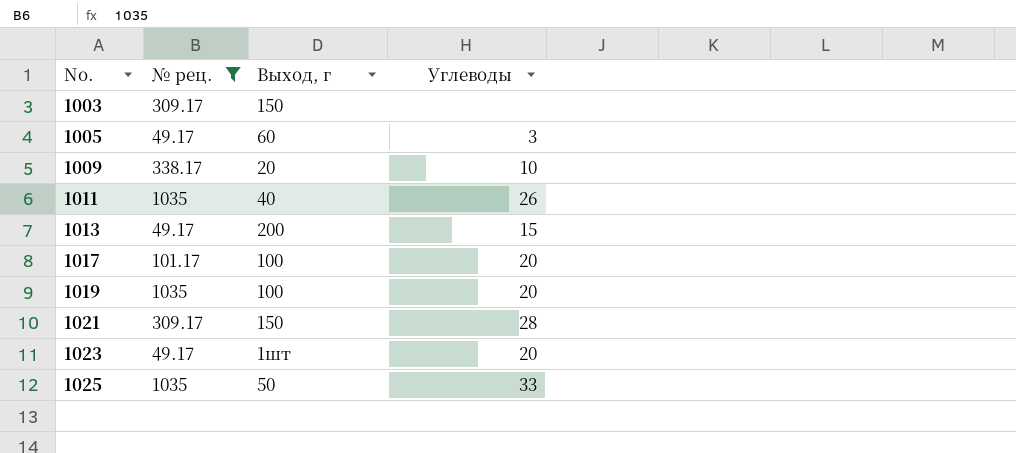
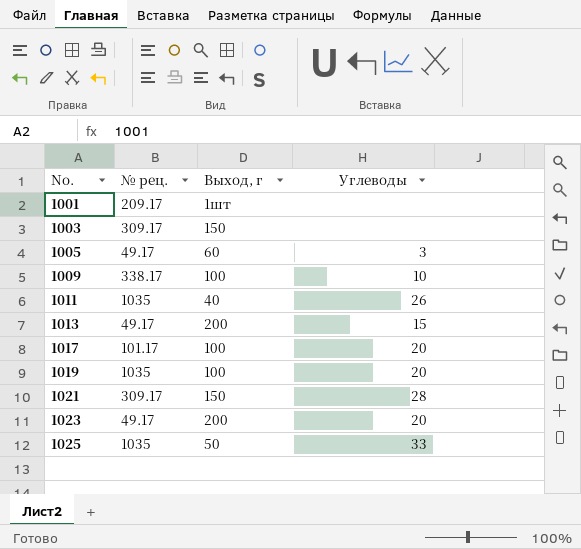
filter: № рец. != 209.17 -> none
1009 | Выход, г: 20 -> 100
1023 | Выход, г: 1шт -> 200

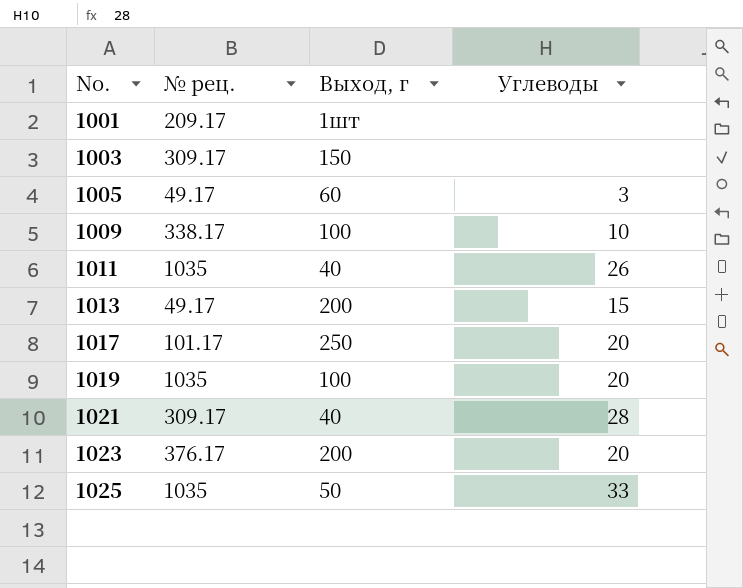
1017 | Выход, г: 100 -> 250
1021 | Выход, г: 150 -> 40
1023 | № рец.: 49.17 -> 376.17

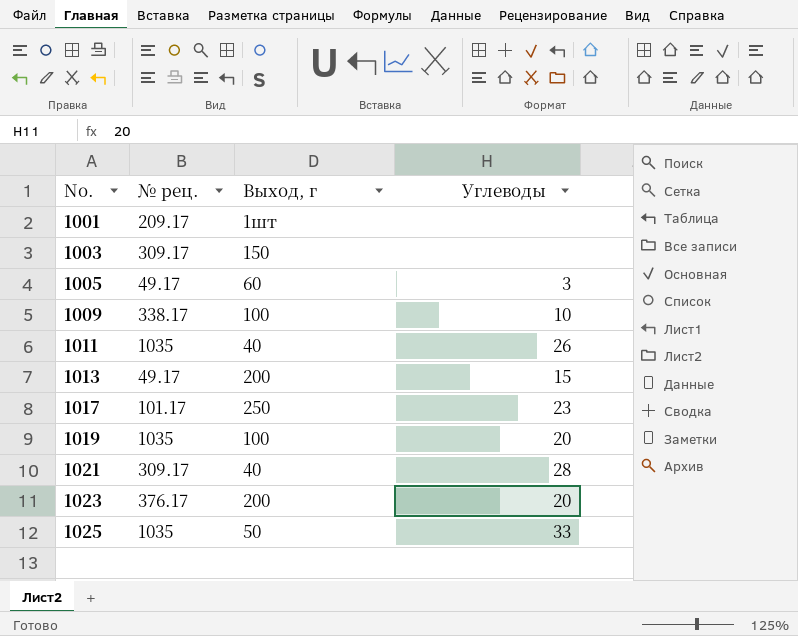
1017 | Углеводы: 20 -> 23

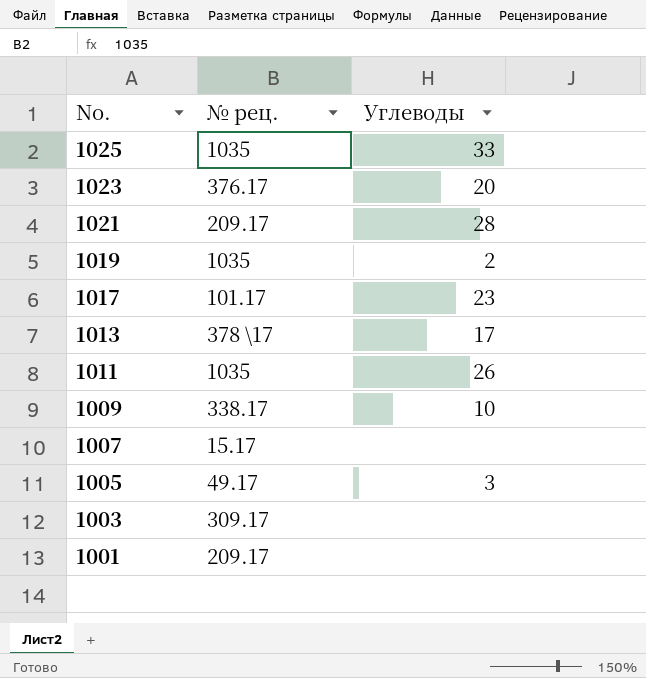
row order: No. ascending -> No. descending
column Выход, г | position: 3 -> none
1021 | № рец.: 309.17 -> 209.17
1019 | Углеводы: 20 -> 2
1013 | № рец.: 49.17 -> 378 \17
1013 | Углеводы: 15 -> 17
row 1007: none -> 15.17 | none

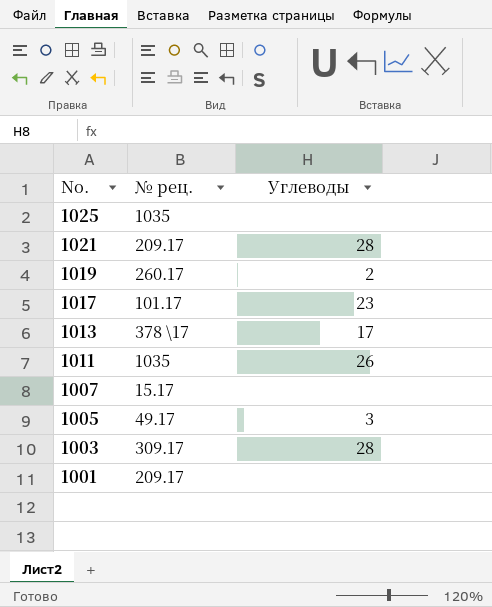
row 1023: 376.17 | 20 -> none
row 1009: 338.17 | 10 -> none
1025 | Углеводы: 33 -> none
1019 | № рец.: 1035 -> 260.17
1003 | Углеводы: none -> 28

